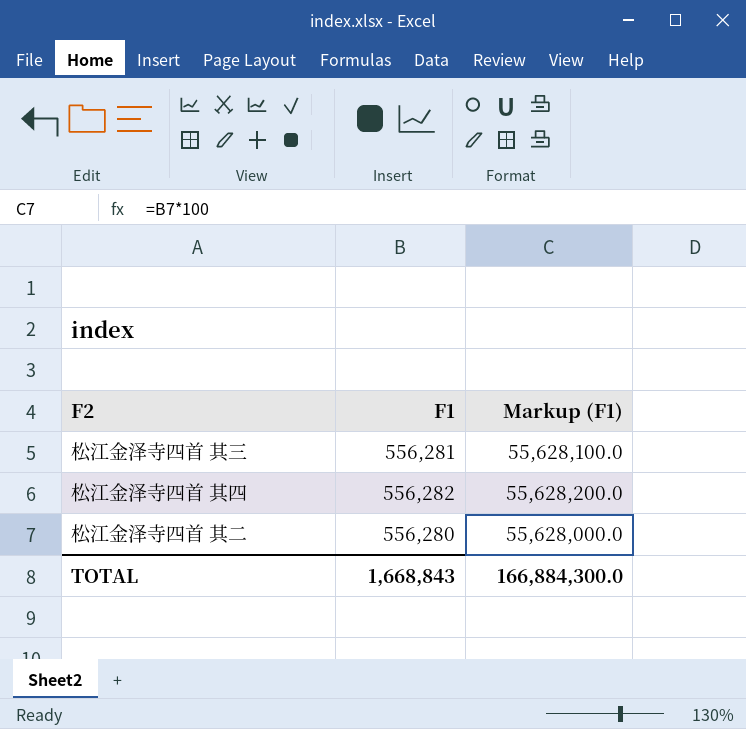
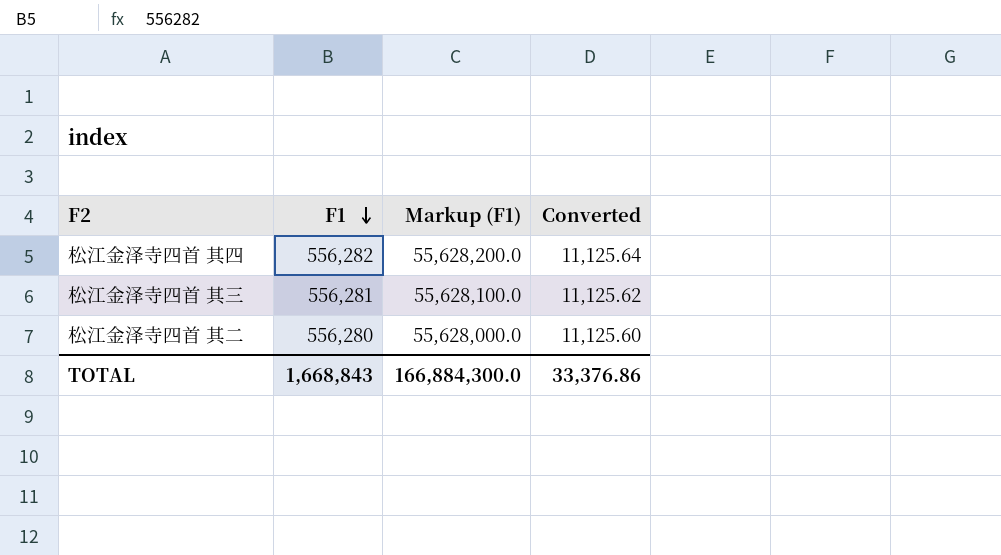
row order: none -> F1 descending
column Converted | formula: none -> [F1] * 0.02

